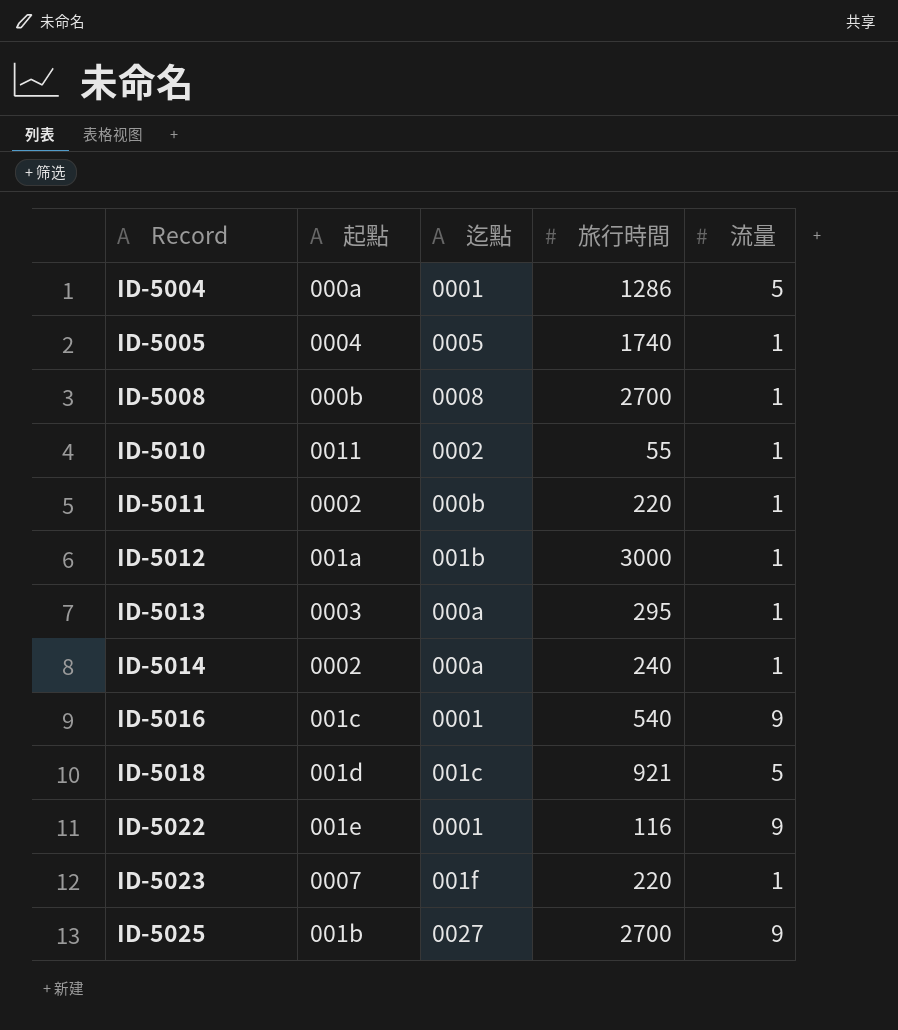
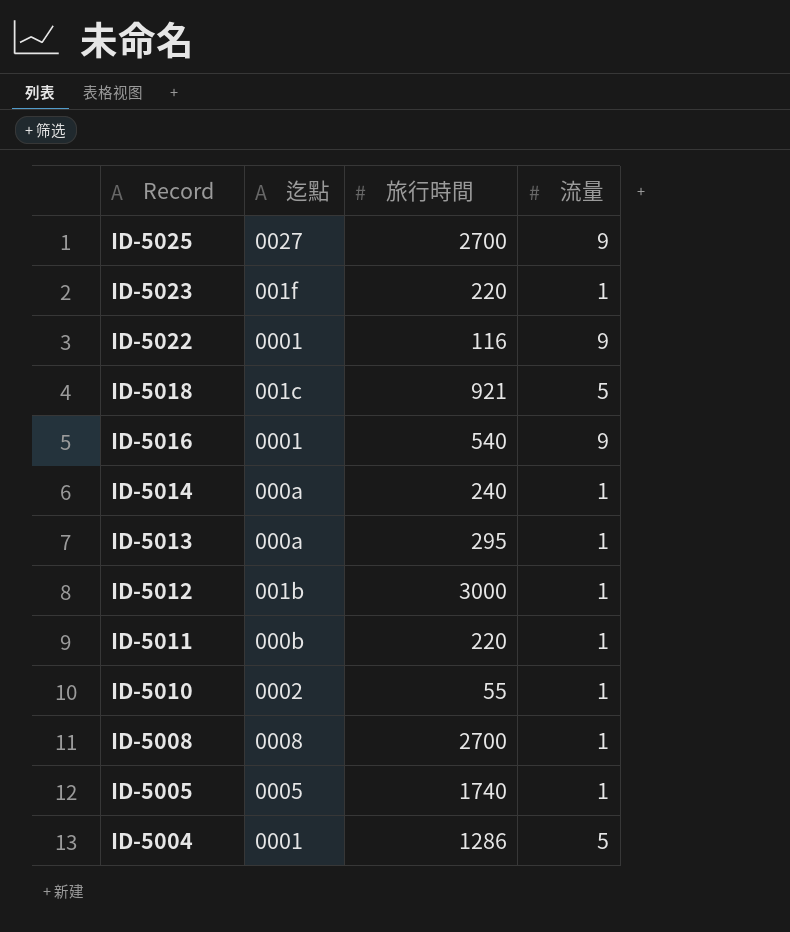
row order: Record ascending -> Record descending
column 起點 | position: 2 -> none

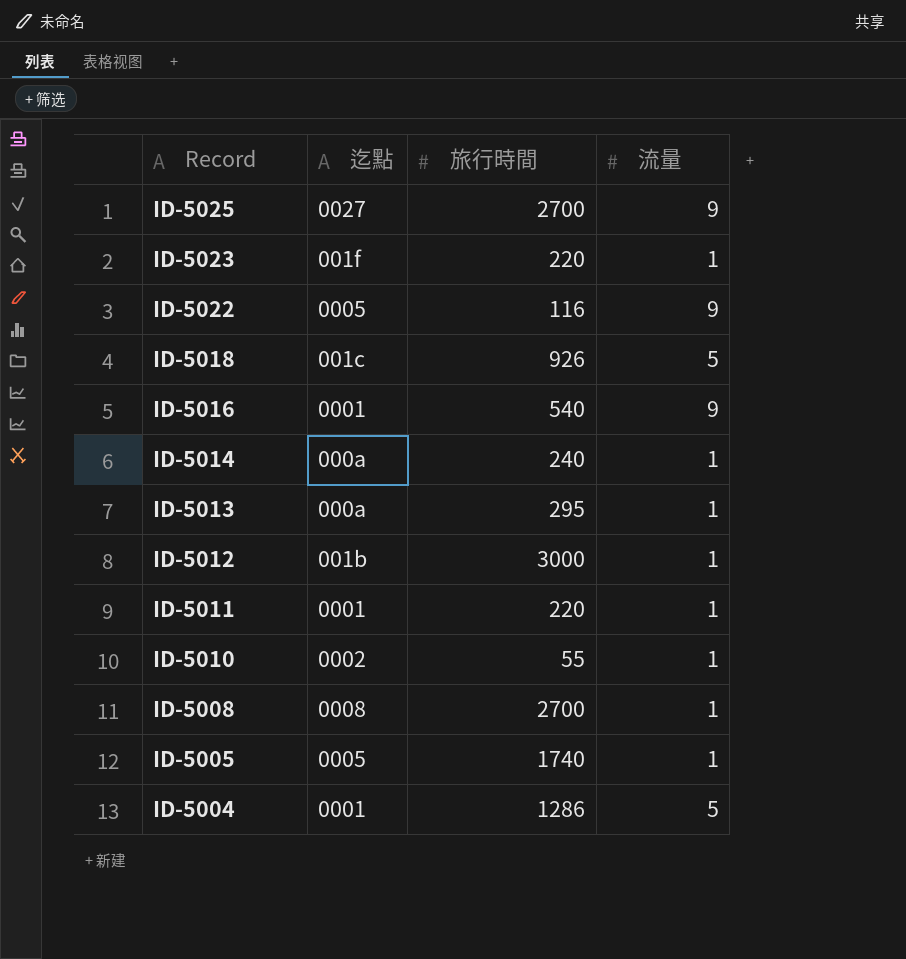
ID-5022 | 迄點: 0001 -> 0005
ID-5018 | 旅行時間: 921 -> 926
ID-5011 | 迄點: 000b -> 0001

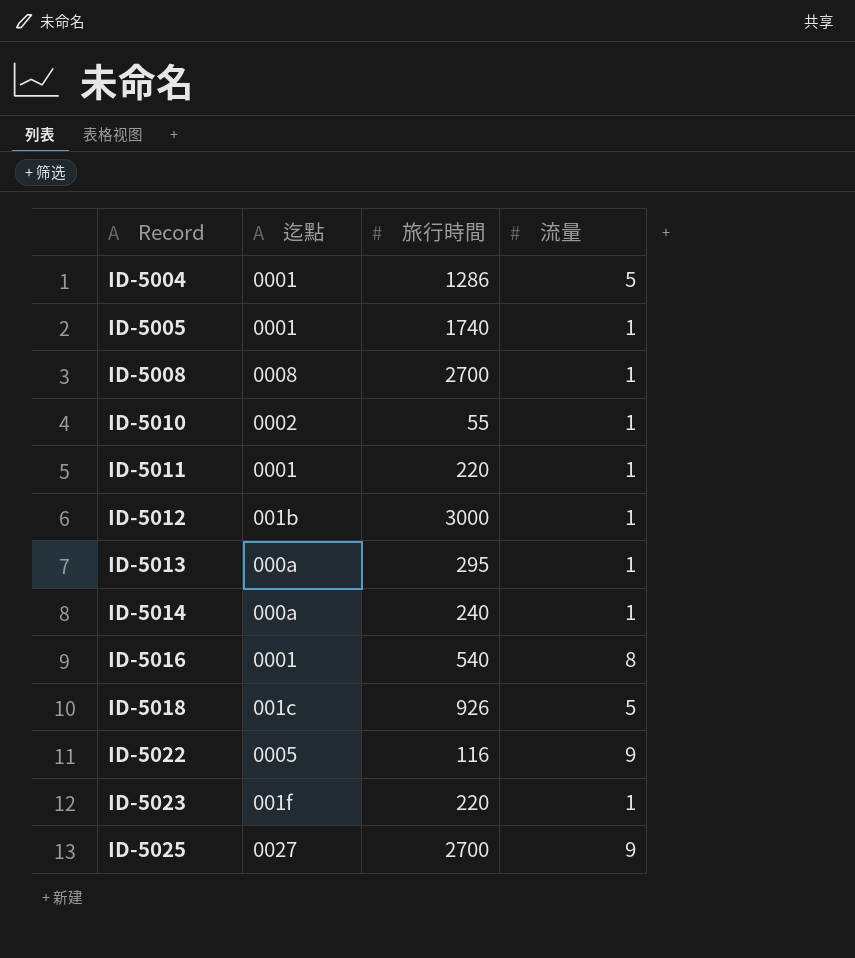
row order: Record descending -> Record ascending
ID-5005 | 迄點: 0005 -> 0001
ID-5016 | 流量: 9 -> 8

